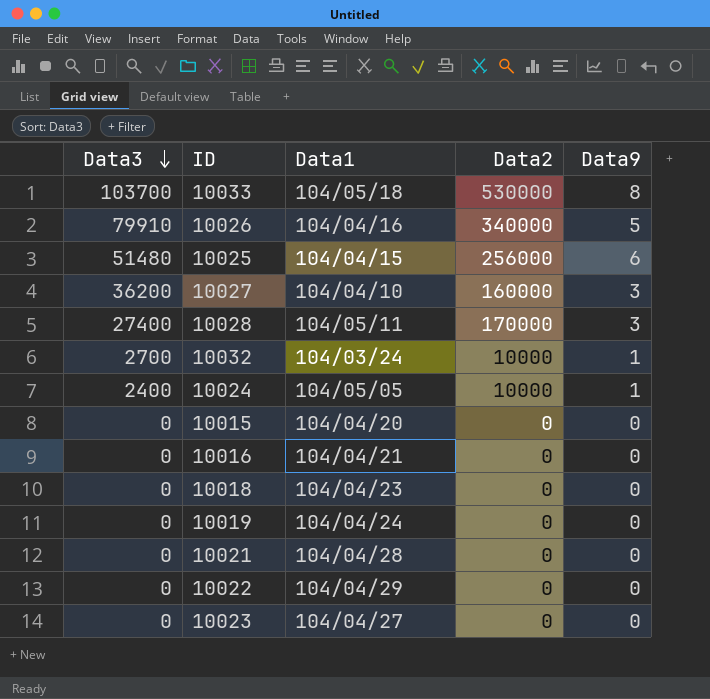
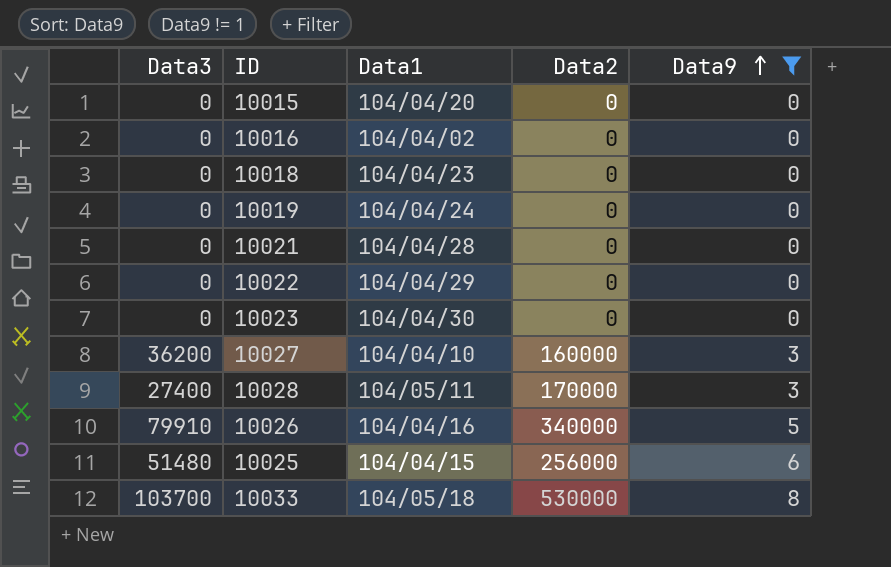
filter: none -> Data9 != 1
row order: Data3 descending -> Data9 ascending
10016 | Data1: 104/04/21 -> 104/04/02
10023 | Data1: 104/04/27 -> 104/04/30

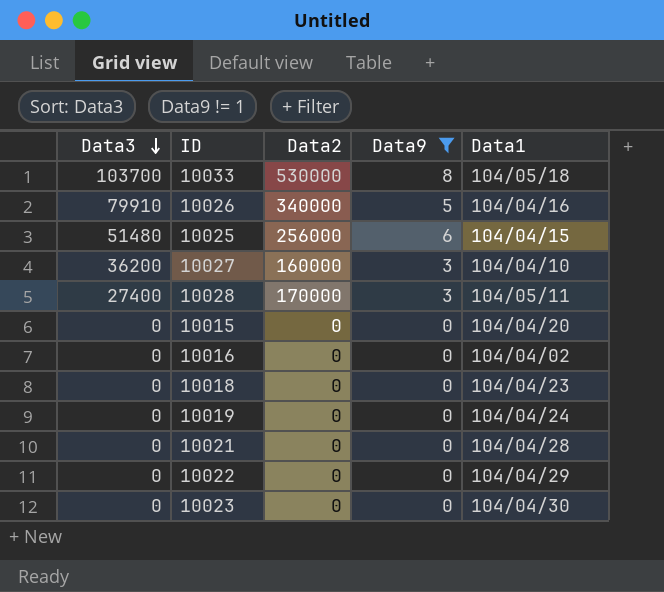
row order: Data9 ascending -> Data3 descending
column Data1 | position: 3 -> 5

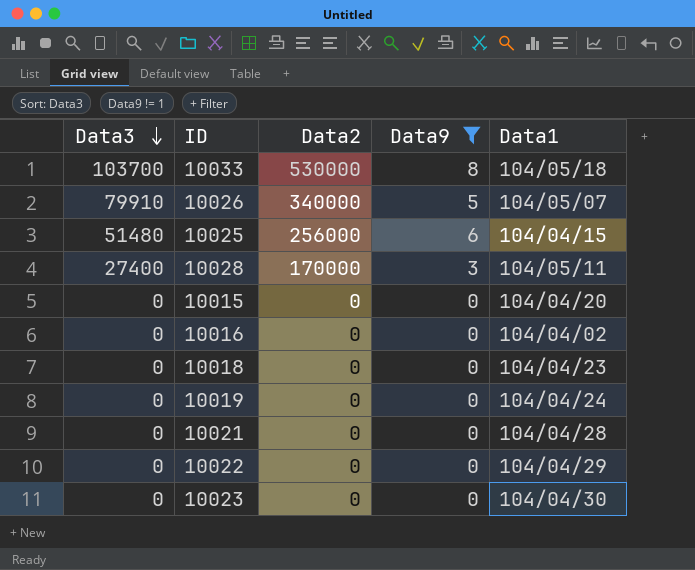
row 10027: 36200 | 160000 | 3 | 104/04/10 -> none
10026 | Data1: 104/04/16 -> 104/05/07

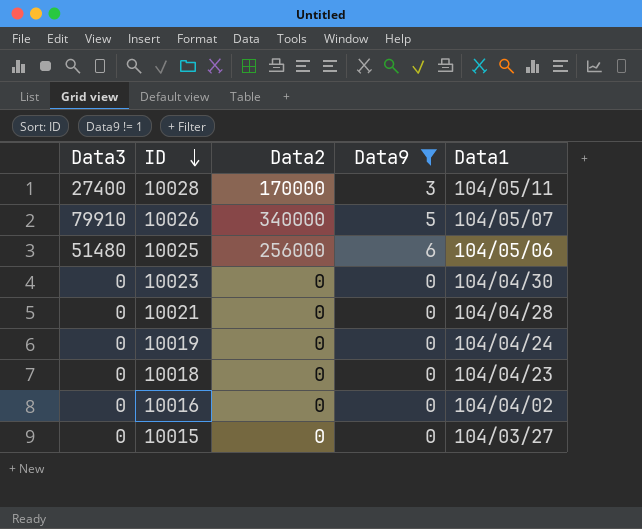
row order: Data3 descending -> ID descending
row 10033: 103700 | 530000 | 8 | 104/05/18 -> none
row 10022: 0 | 0 | 0 | 104/04/29 -> none
10025 | Data1: 104/04/15 -> 104/05/06
10015 | Data1: 104/04/20 -> 104/03/27

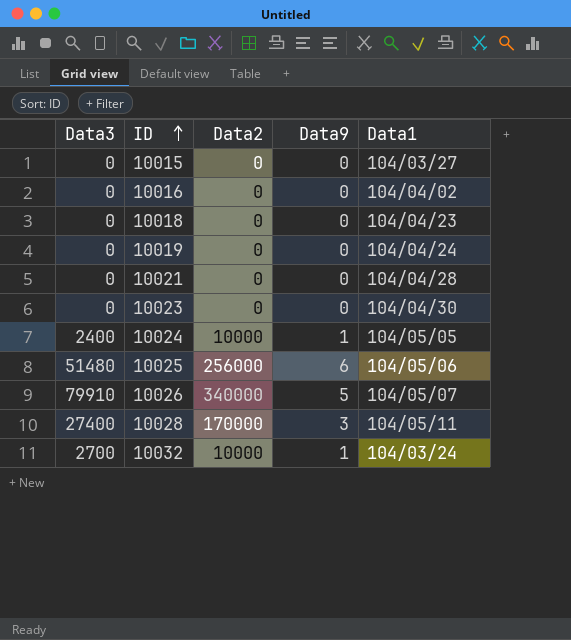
filter: Data9 != 1 -> none
row order: ID descending -> ID ascending

